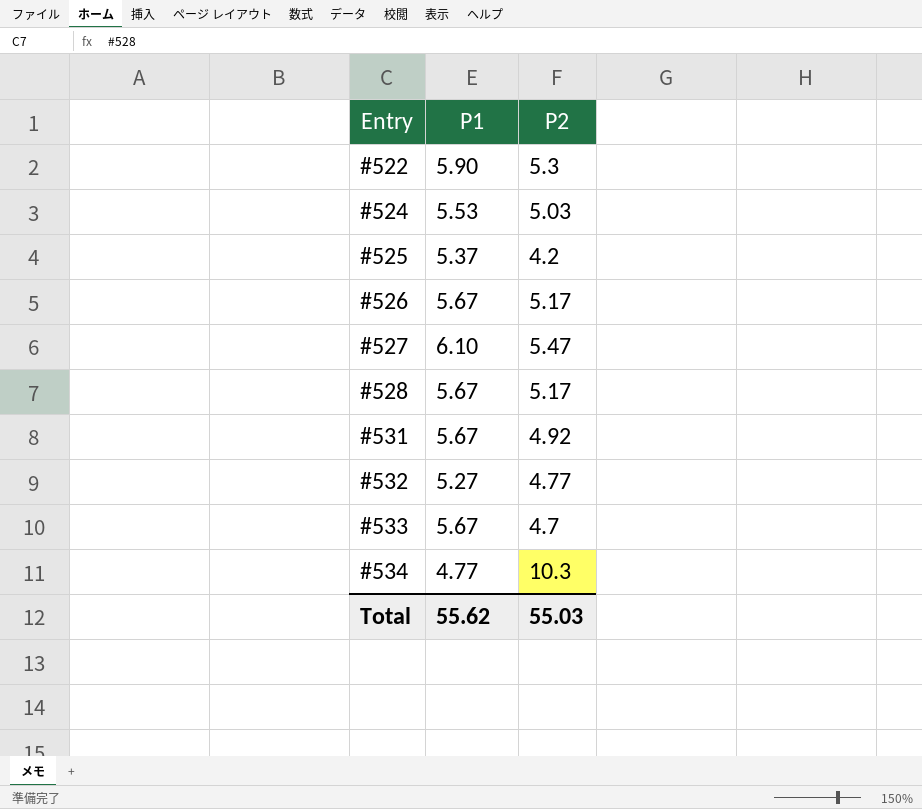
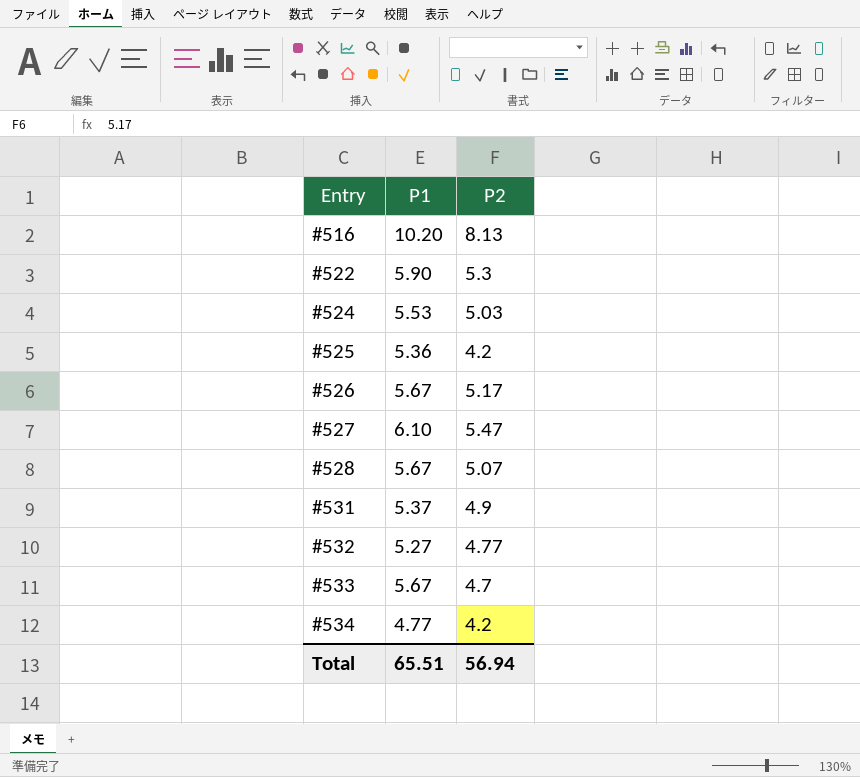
row #516: none -> 10.20 | 8.13
#525 | P1: 5.37 -> 5.36
#528 | P2: 5.17 -> 5.07
#531 | P1: 5.67 -> 5.37
#531 | P2: 4.92 -> 4.9
#534 | P2: 10.3 -> 4.2
Total | P1: 55.62 -> 65.51
Total | P2: 55.03 -> 56.94

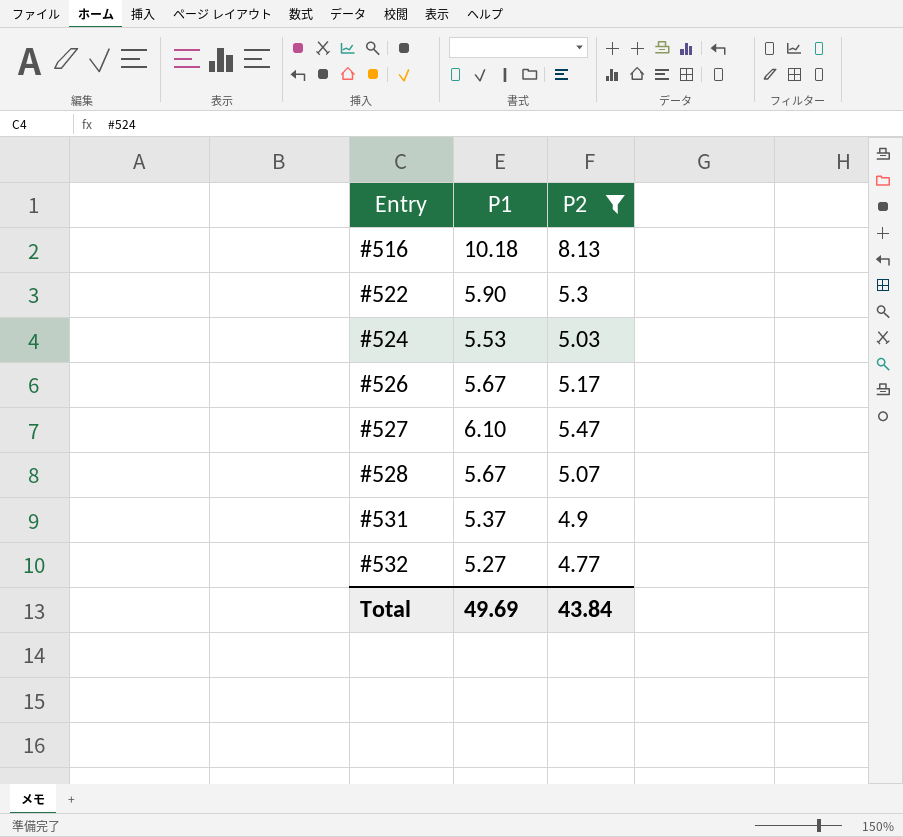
filter: none -> P2 >= 4.77
#516 | P1: 10.20 -> 10.18
Total | P1: 65.51 -> 49.69
Total | P2: 56.94 -> 43.84

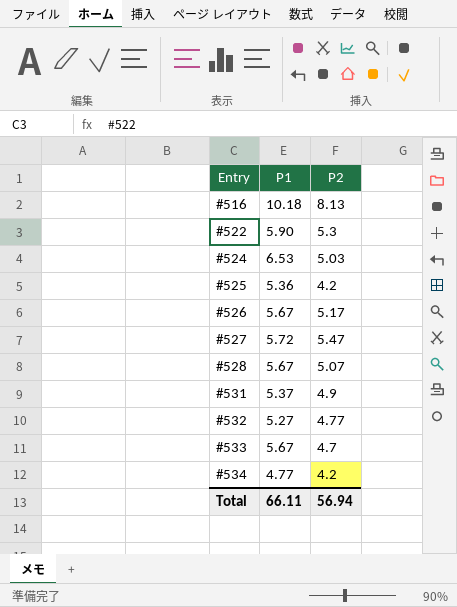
filter: P2 >= 4.77 -> none
#524 | P1: 5.53 -> 6.53
#527 | P1: 6.10 -> 5.72
Total | P1: 49.69 -> 66.11
Total | P2: 43.84 -> 56.94

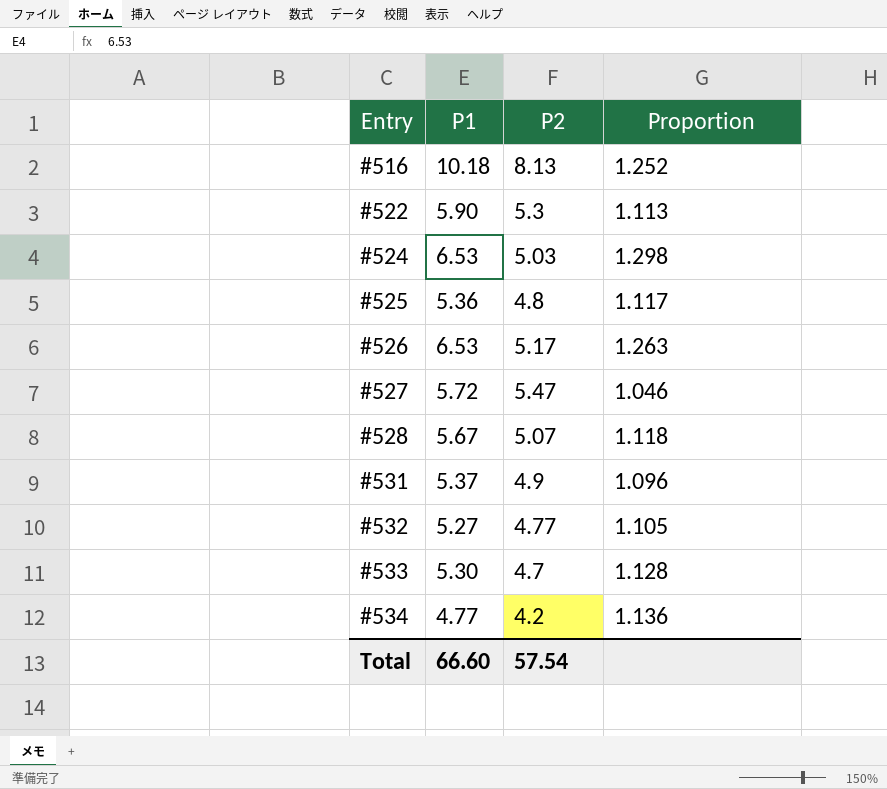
column Proportion | formula: none -> [P1] / [P2]
#525 | P2: 4.2 -> 4.8
#526 | P1: 5.67 -> 6.53
#533 | P1: 5.67 -> 5.30
Total | P1: 66.11 -> 66.60
Total | P2: 56.94 -> 57.54

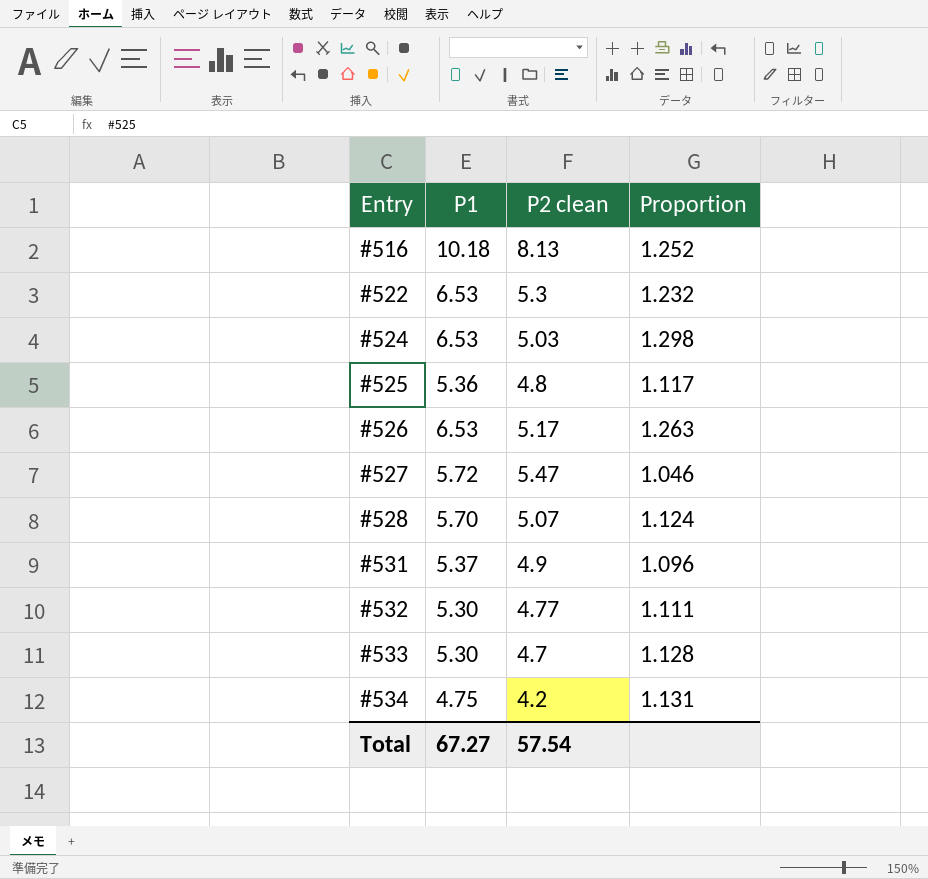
column name: P2 -> P2 clean
#522 | P1: 5.90 -> 6.53
#522 | Proportion: 1.113 -> 1.232
#528 | P1: 5.67 -> 5.70
#528 | Proportion: 1.118 -> 1.124
#532 | P1: 5.27 -> 5.30
#532 | Proportion: 1.105 -> 1.111
#534 | P1: 4.77 -> 4.75
#534 | Proportion: 1.136 -> 1.131
Total | P1: 66.60 -> 67.27

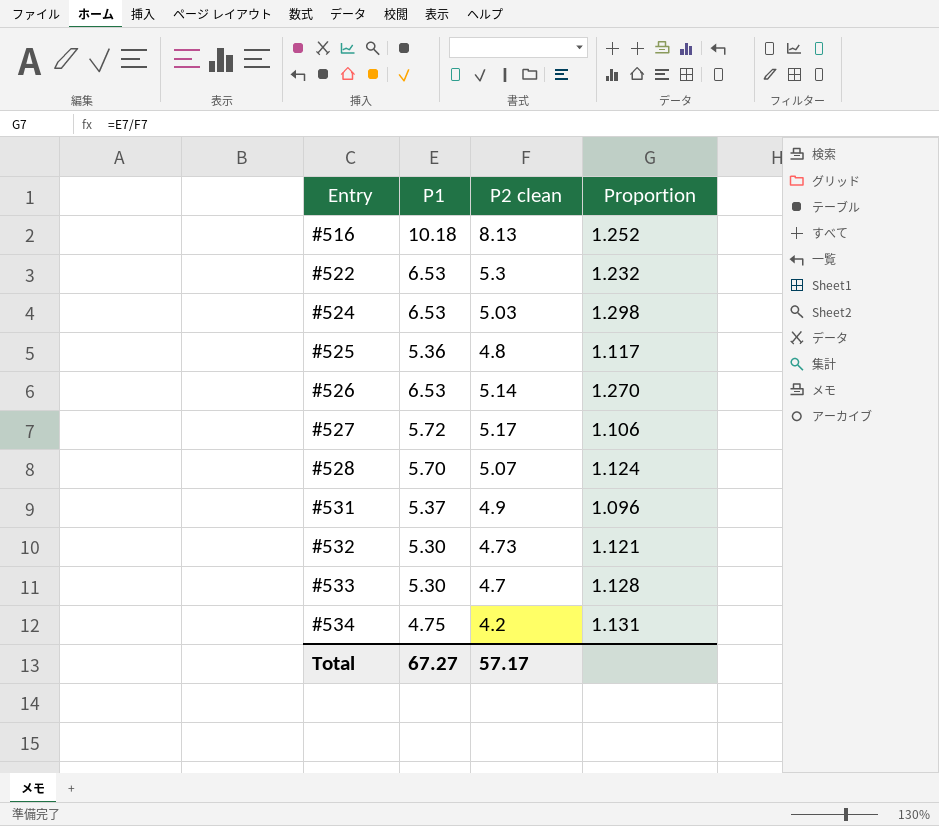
#526 | P2 clean: 5.17 -> 5.14
#526 | Proportion: 1.263 -> 1.270
#527 | P2 clean: 5.47 -> 5.17
#527 | Proportion: 1.046 -> 1.106
#532 | P2 clean: 4.77 -> 4.73
#532 | Proportion: 1.111 -> 1.121
Total | P2 clean: 57.54 -> 57.17

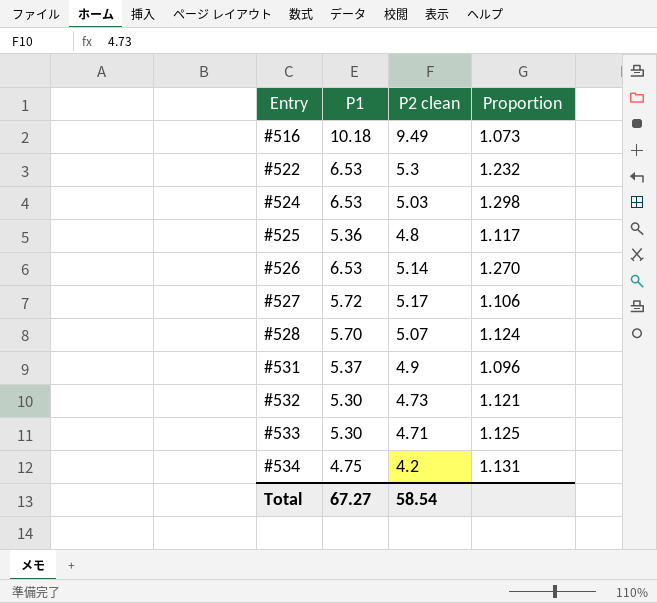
#516 | P2 clean: 8.13 -> 9.49
#516 | Proportion: 1.252 -> 1.073
#533 | P2 clean: 4.7 -> 4.71
#533 | Proportion: 1.128 -> 1.125
Total | P2 clean: 57.17 -> 58.54

